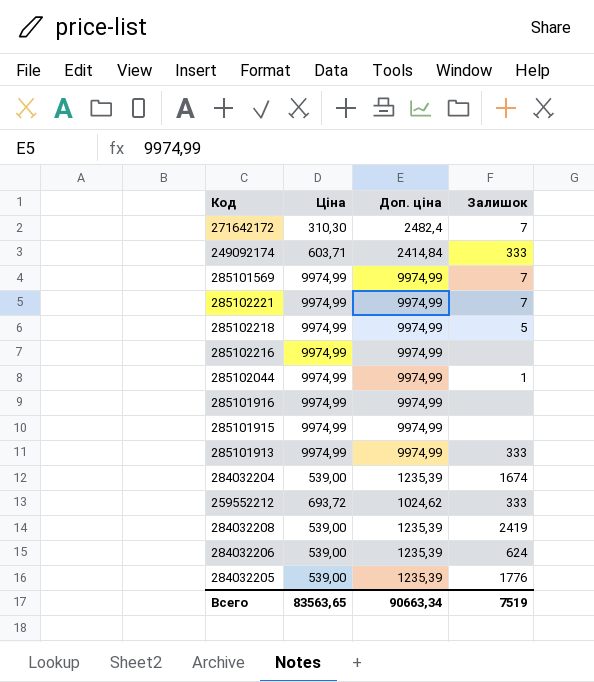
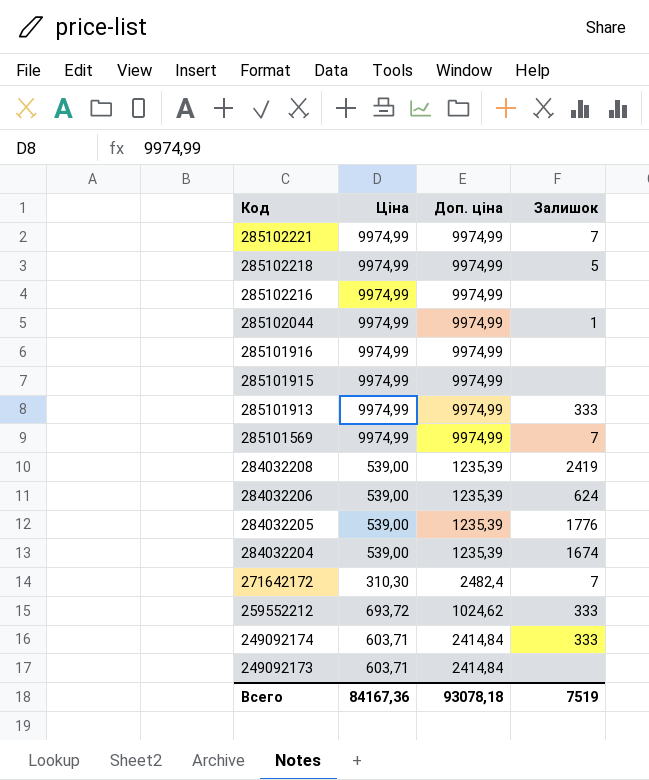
row order: none -> Код descending
row 249092173: none -> 603,71 | 2414,84 | none
Всего | Ціна: 83563,65 -> 84167,36
Всего | Доп. ціна: 90663,34 -> 93078,18

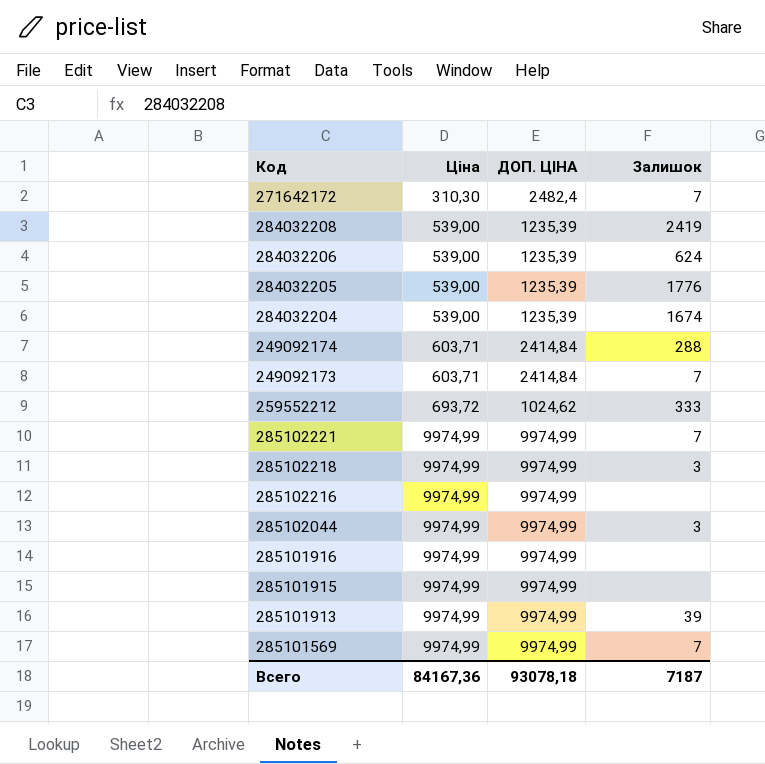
row order: Код descending -> Ціна ascending
column name: Доп. ціна -> ДОП. ЦІНА
249092174 | Залишок: 333 -> 288
249092173 | Залишок: none -> 7
285102218 | Залишок: 5 -> 3
285102044 | Залишок: 1 -> 3
285101913 | Залишок: 333 -> 39
Всего | Залишок: 7519 -> 7187

